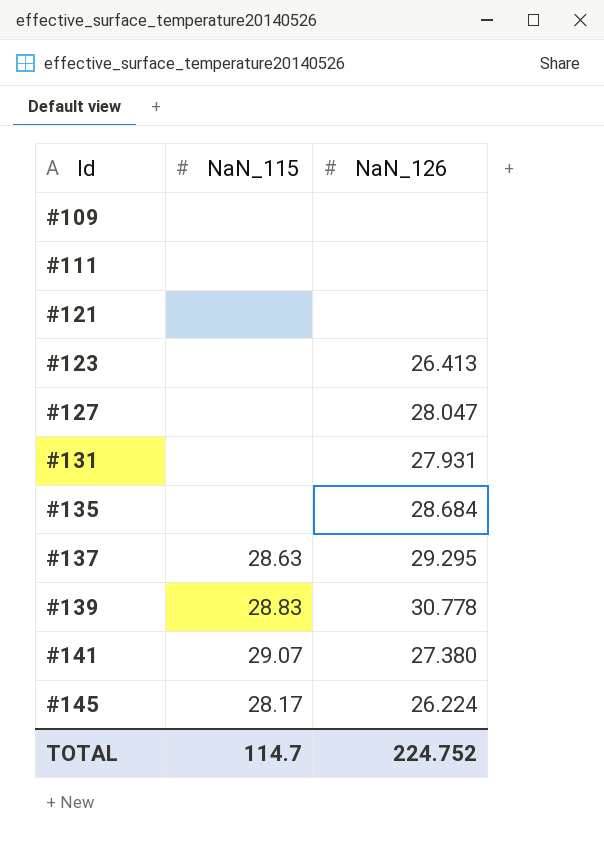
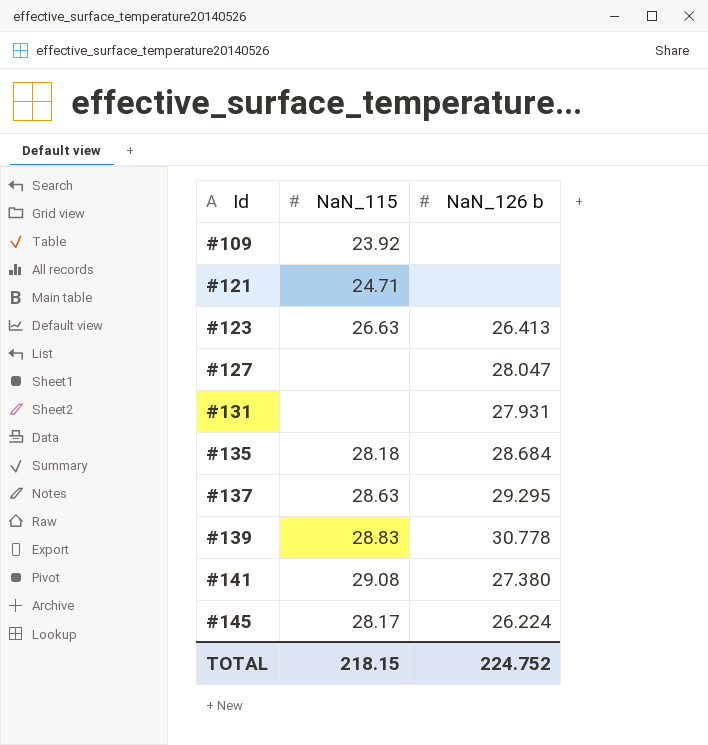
column name: NaN_126 -> NaN_126 b
row #111: none | none -> none
#109 | NaN_115: none -> 23.92
#121 | NaN_115: none -> 24.71
#123 | NaN_115: none -> 26.63
#135 | NaN_115: none -> 28.18
#141 | NaN_115: 29.07 -> 29.08
TOTAL | NaN_115: 114.7 -> 218.15

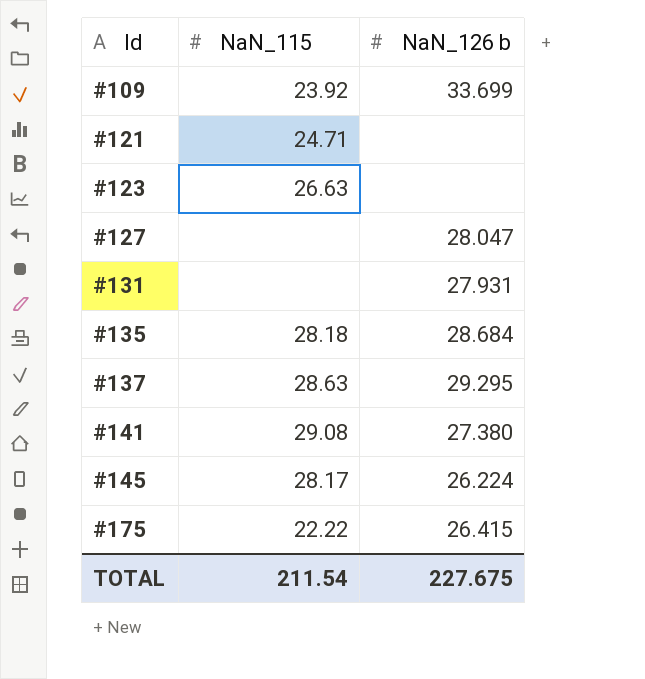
row #139: 28.83 | 30.778 -> none
#109 | NaN_126 b: none -> 33.699
#123 | NaN_126 b: 26.413 -> none
row #175: none -> 22.22 | 26.415
TOTAL | NaN_115: 218.15 -> 211.54
TOTAL | NaN_126 b: 224.752 -> 227.675

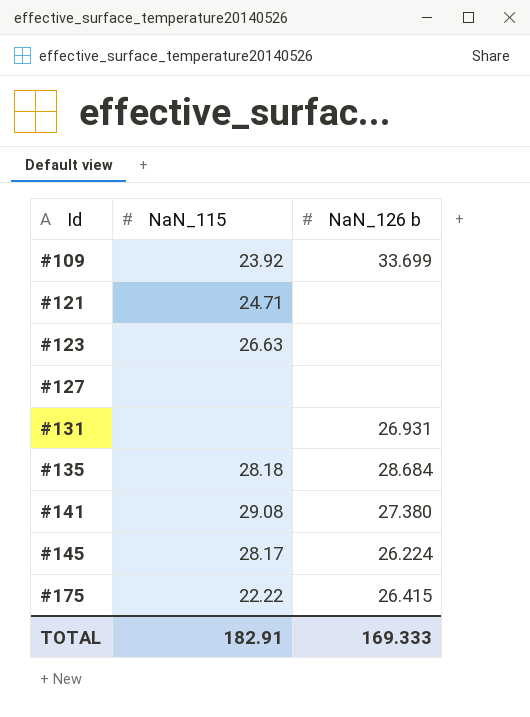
row #137: 28.63 | 29.295 -> none
#127 | NaN_126 b: 28.047 -> none
#131 | NaN_126 b: 27.931 -> 26.931
TOTAL | NaN_115: 211.54 -> 182.91
TOTAL | NaN_126 b: 227.675 -> 169.333

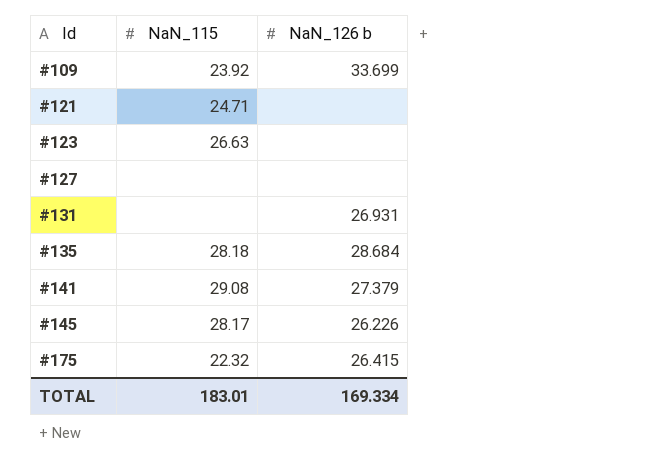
#141 | NaN_126 b: 27.380 -> 27.379
#145 | NaN_126 b: 26.224 -> 26.226
#175 | NaN_115: 22.22 -> 22.32
TOTAL | NaN_115: 182.91 -> 183.01
TOTAL | NaN_126 b: 169.333 -> 169.334

